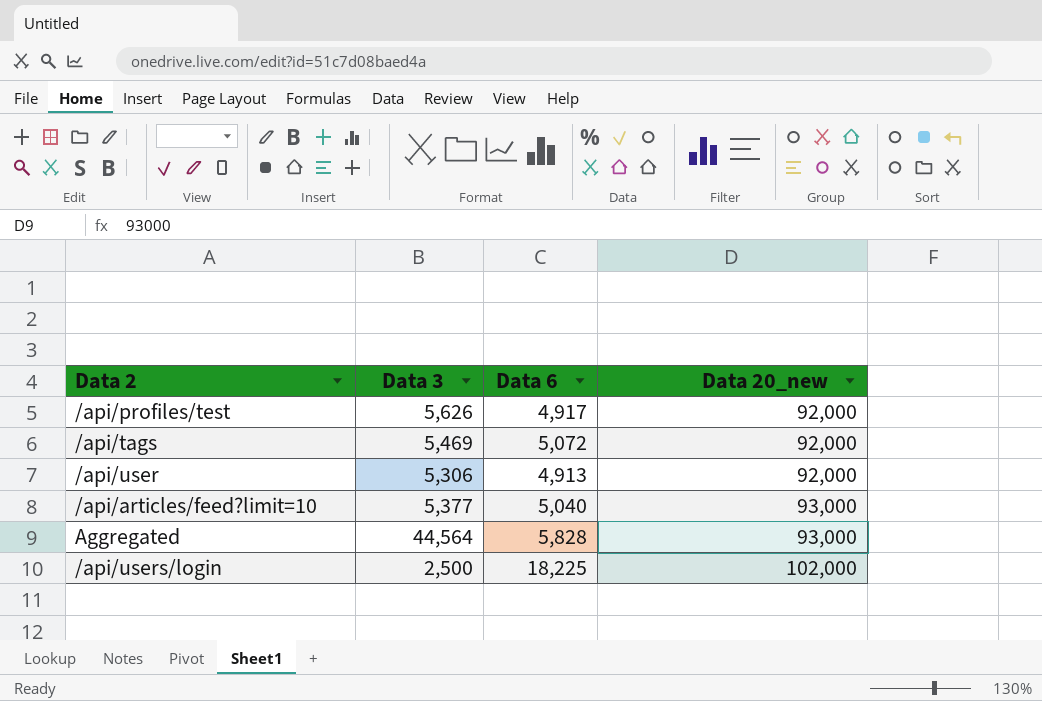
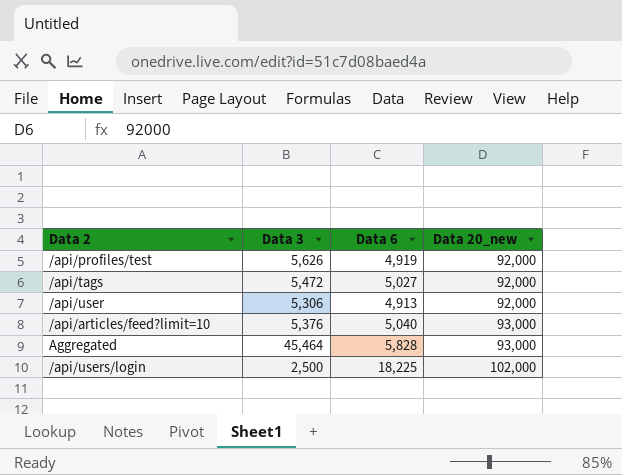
/api/profiles/test | Data 6: 4,917 -> 4,919
/api/tags | Data 3: 5,469 -> 5,472
/api/tags | Data 6: 5,072 -> 5,027
/api/articles/feed?limit=10 | Data 3: 5,377 -> 5,376
Aggregated | Data 3: 44,564 -> 45,464

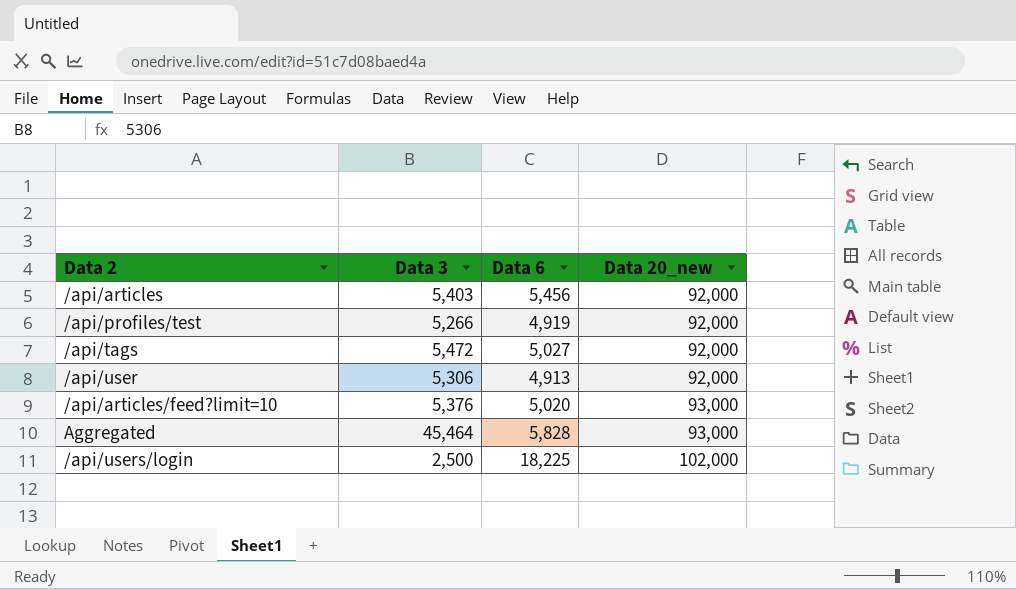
row /api/articles: none -> 5,403 | 5,456 | 92,000
/api/profiles/test | Data 3: 5,626 -> 5,266
/api/articles/feed?limit=10 | Data 6: 5,040 -> 5,020

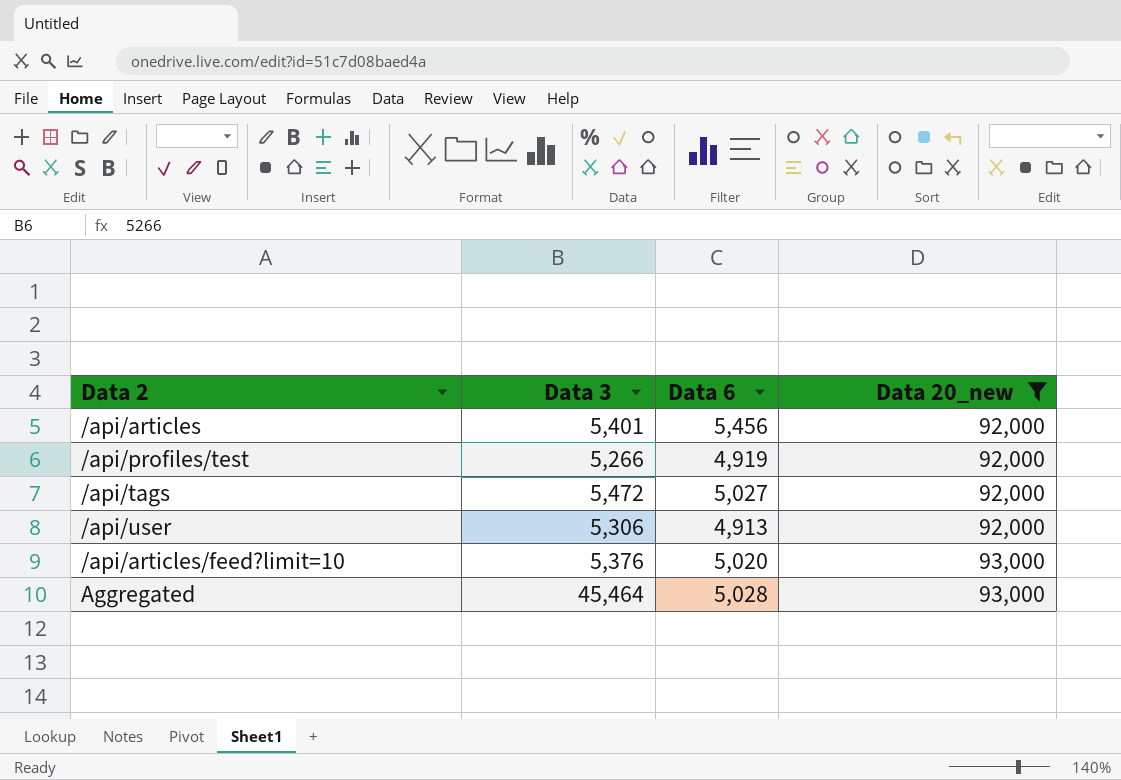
filter: none -> Data 20_new != 102,000
/api/articles | Data 3: 5,403 -> 5,401
Aggregated | Data 6: 5,828 -> 5,028

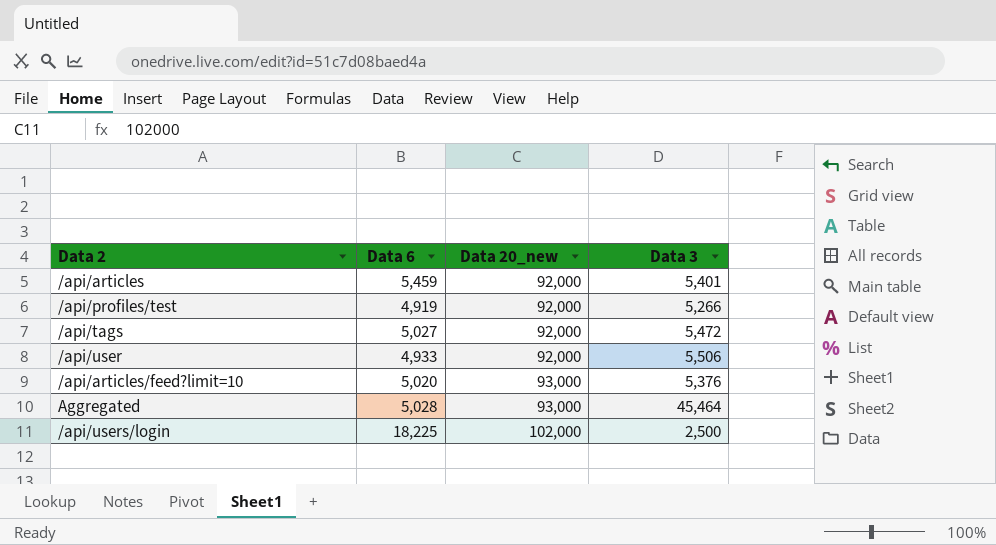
filter: Data 20_new != 102,000 -> none
column Data 3 | position: 2 -> 4
/api/articles | Data 6: 5,456 -> 5,459
/api/user | Data 6: 4,913 -> 4,933
/api/user | Data 3: 5,306 -> 5,506

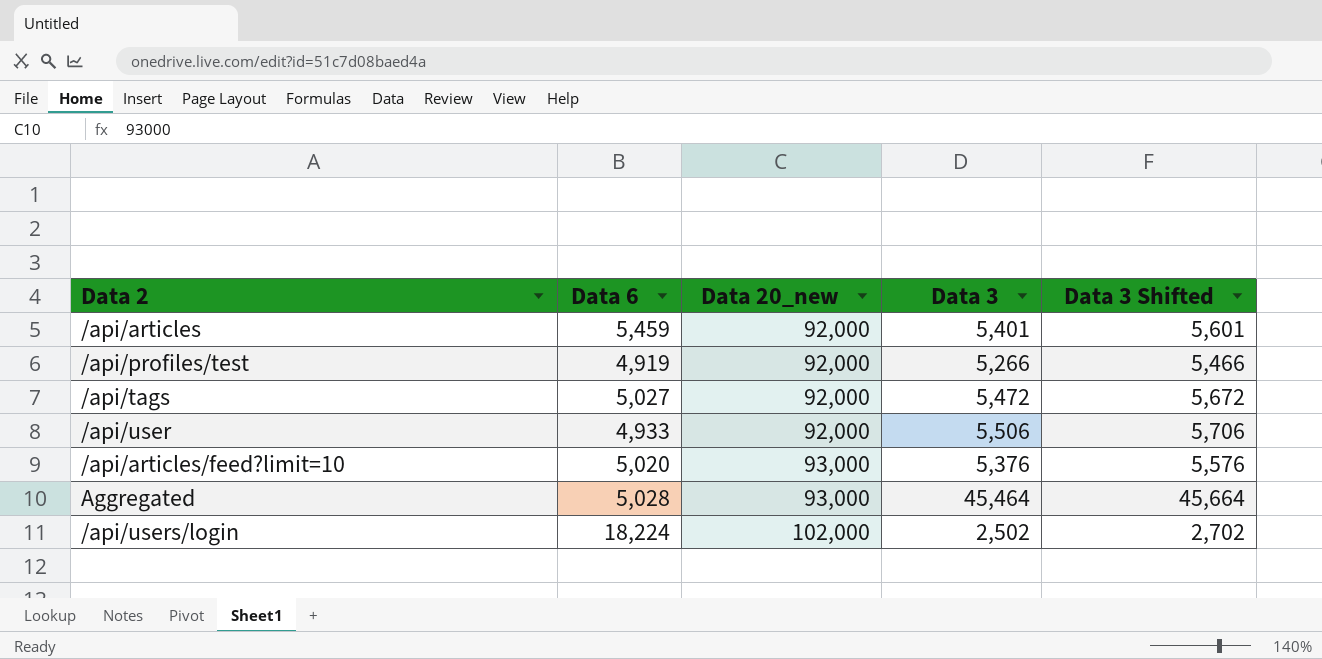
column Data 3 Shifted | formula: none -> [Data 3] + 200
/api/users/login | Data 6: 18,225 -> 18,224
/api/users/login | Data 3: 2,500 -> 2,502

